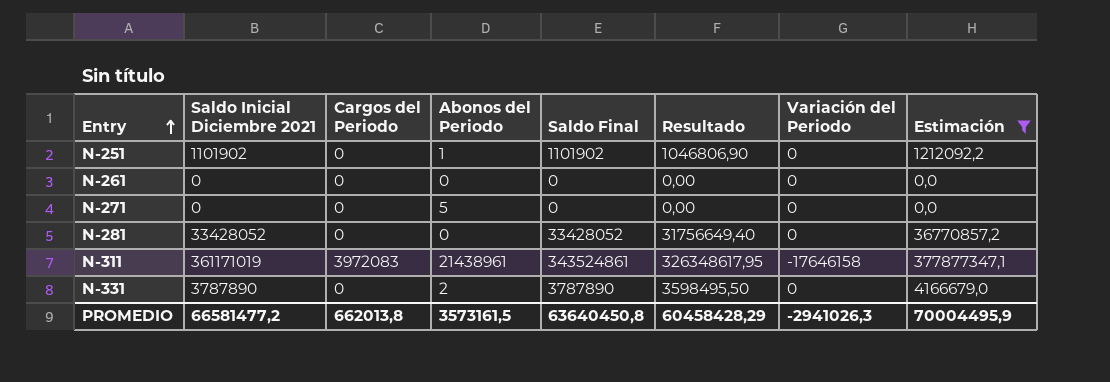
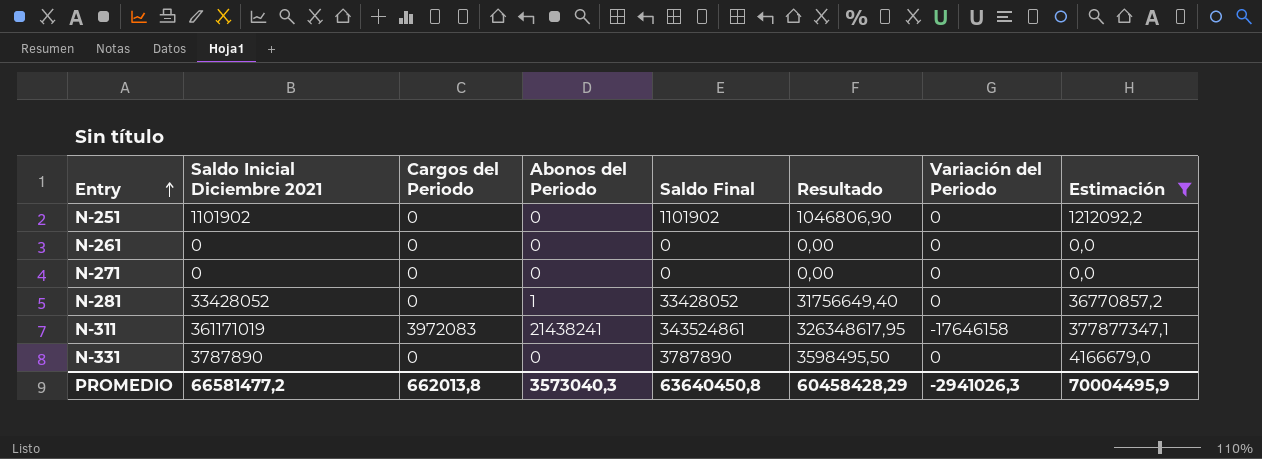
N-251 | Abonos del Periodo: 1 -> 0
N-271 | Abonos del Periodo: 5 -> 0
N-281 | Abonos del Periodo: 0 -> 1
N-311 | Abonos del Periodo: 21438961 -> 21438241
N-331 | Abonos del Periodo: 2 -> 0
PROMEDIO | Abonos del Periodo: 3573161,5 -> 3573040,3

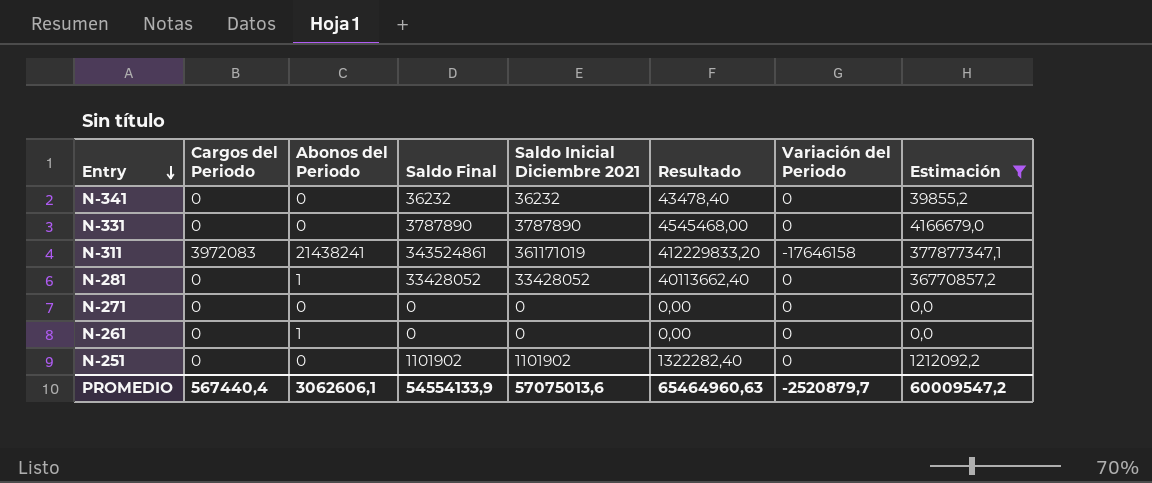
row order: Entry ascending -> Entry descending
column Saldo Inicial Diciembre 2021 | position: 2 -> 5
column Resultado | formula: [Saldo Final] * 0,95 -> [Saldo Final] * 1,2
row N-341: none -> 0 | 0 | 36232 | 36232 | 43478,40 | 0 | 39855,2
N-261 | Abonos del Periodo: 0 -> 1
PROMEDIO | Cargos del Periodo: 662013,8 -> 567440,4
PROMEDIO | Abonos del Periodo: 3573040,3 -> 3062606,1
PROMEDIO | Saldo Final: 63640450,8 -> 54554133,9
PROMEDIO | Saldo Inicial Diciembre 2021: 66581477,2 -> 57075013,6
PROMEDIO | Resultado: 60458428,29 -> 65464960,63
PROMEDIO | Variación del Periodo: -2941026,3 -> -2520879,7
PROMEDIO | Estimación: 70004495,9 -> 60009547,2

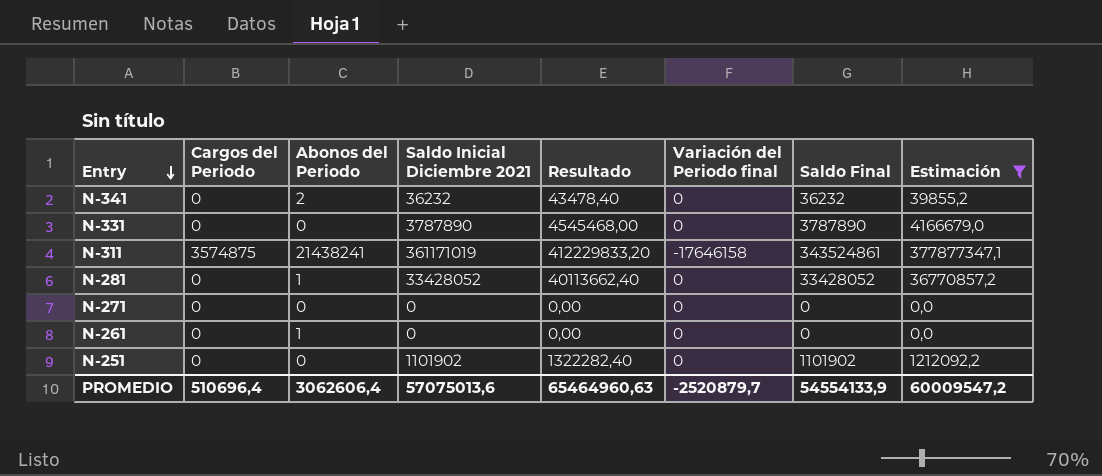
column name: Variación del Periodo -> Variación del Periodo final
column Saldo Final | position: 4 -> 7
N-341 | Abonos del Periodo: 0 -> 2
N-311 | Cargos del Periodo: 3972083 -> 3574875
PROMEDIO | Cargos del Periodo: 567440,4 -> 510696,4
PROMEDIO | Abonos del Periodo: 3062606,1 -> 3062606,4

